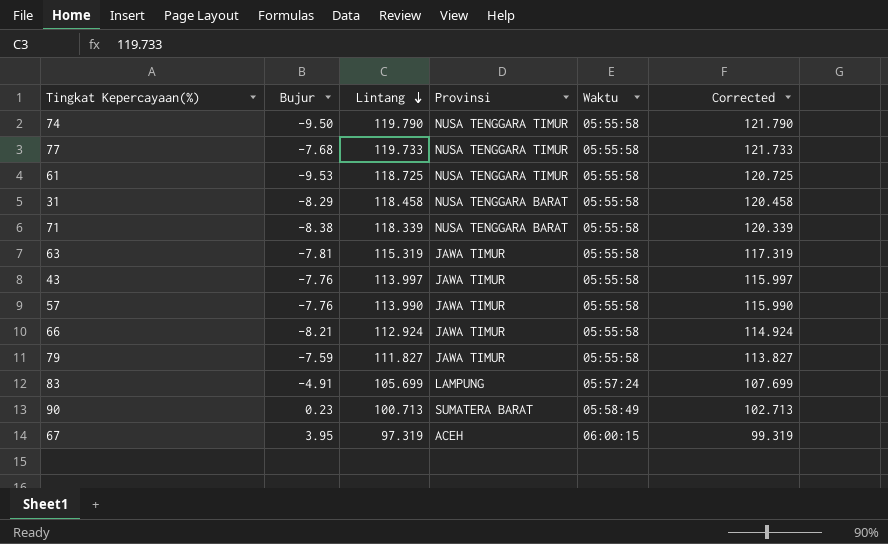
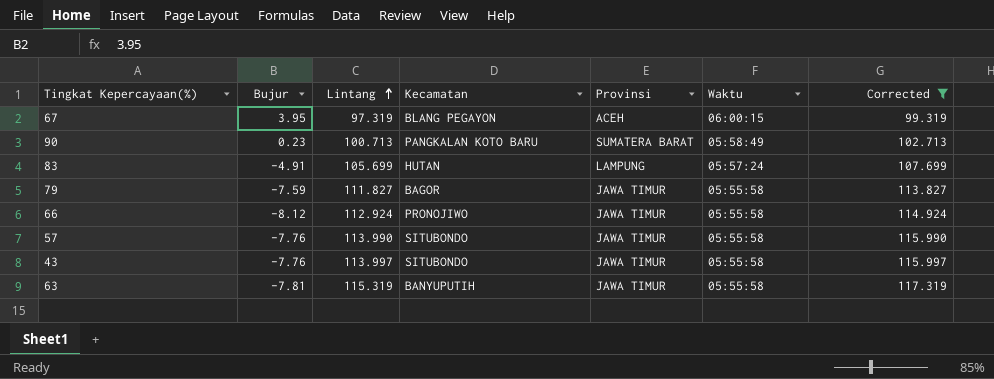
filter: none -> Corrected <= 117.319
row order: Lintang descending -> Lintang ascending
column Kecamatan | position: none -> 4
66 | Bujur: -8.21 -> -8.12

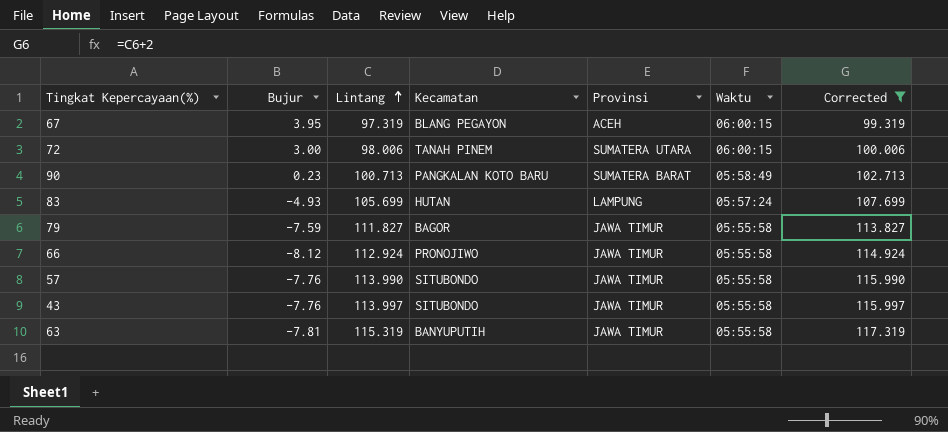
row 72: none -> 3.00 | 98.006 | TANAH PINEM | SUMATERA UTARA | 06:00:15 | 100.006
83 | Bujur: -4.91 -> -4.93

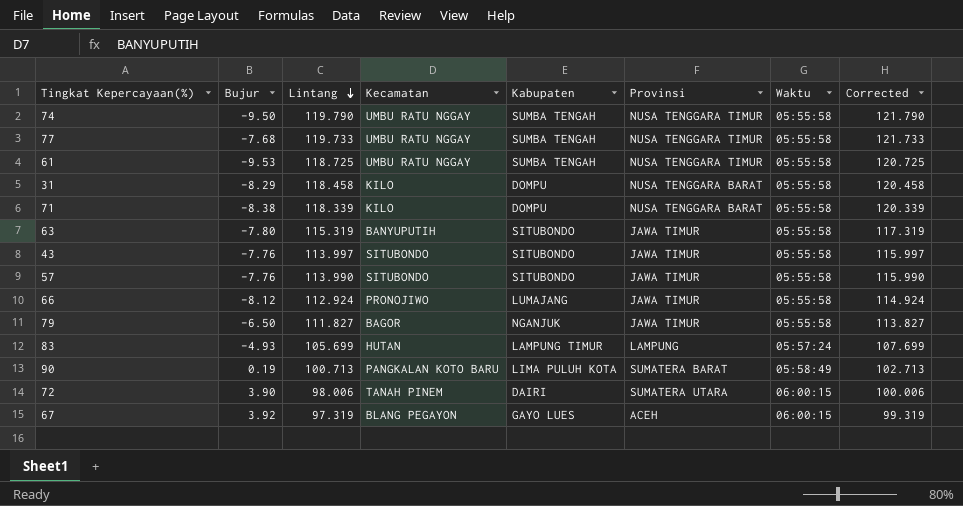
filter: Corrected <= 117.319 -> none
row order: Lintang ascending -> Lintang descending
column Kabupaten | position: none -> 5
63 | Bujur: -7.81 -> -7.80
79 | Bujur: -7.59 -> -6.50
90 | Bujur: 0.23 -> 0.19
72 | Bujur: 3.00 -> 3.90
67 | Bujur: 3.95 -> 3.92

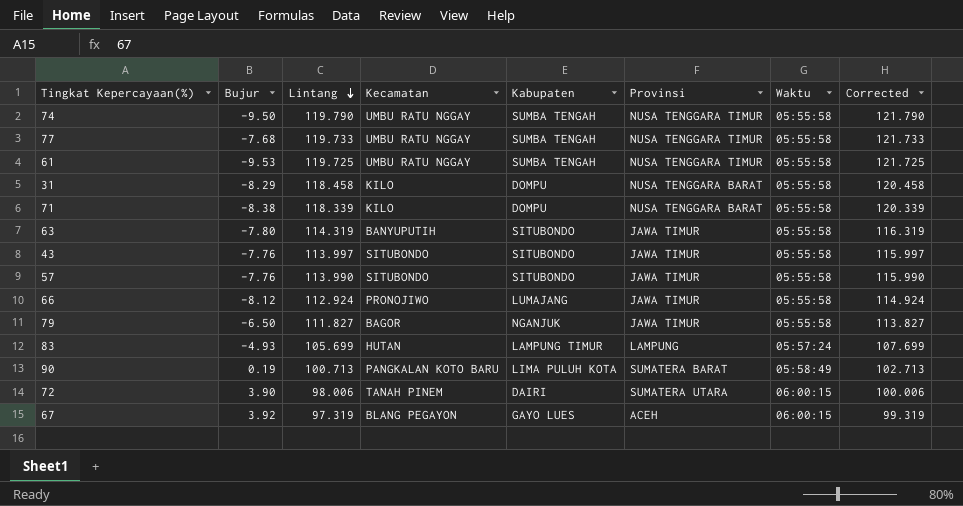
61 | Lintang: 118.725 -> 119.725
61 | Corrected: 120.725 -> 121.725
63 | Lintang: 115.319 -> 114.319
63 | Corrected: 117.319 -> 116.319

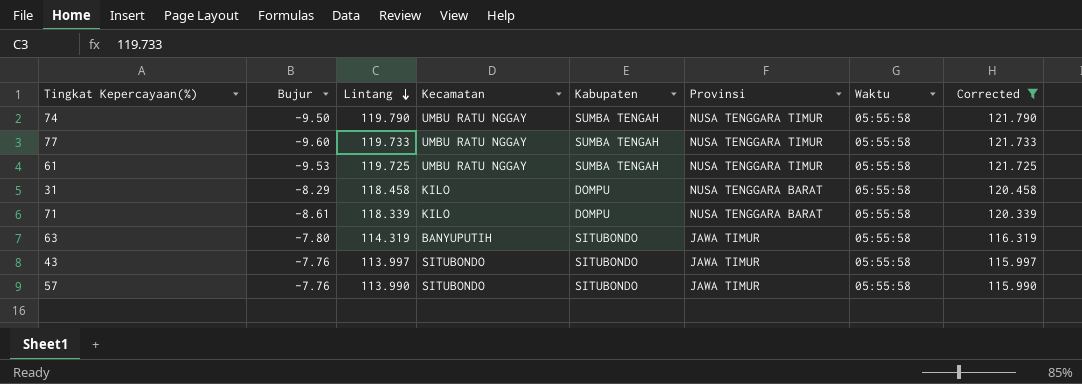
filter: none -> Corrected >= 115.990
77 | Bujur: -7.68 -> -9.60
71 | Bujur: -8.38 -> -8.61

